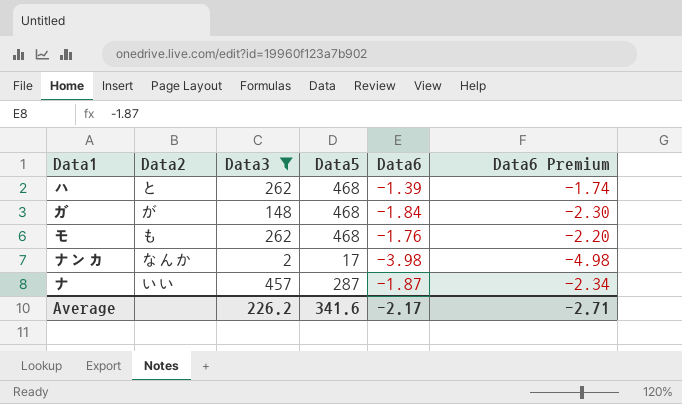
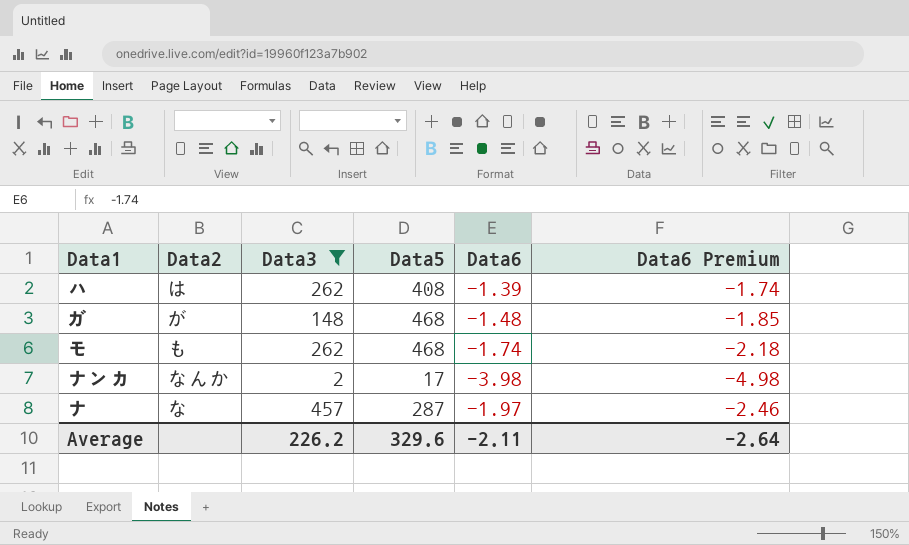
ハ | Data2: と -> は
ハ | Data5: 468 -> 408
ガ | Data6: -1.84 -> -1.48
ガ | Data6 Premium: -2.30 -> -1.85
モ | Data6: -1.76 -> -1.74
モ | Data6 Premium: -2.20 -> -2.18
ナ | Data2: いい -> な
ナ | Data6: -1.87 -> -1.97
ナ | Data6 Premium: -2.34 -> -2.46
Average | Data5: 341.6 -> 329.6
Average | Data6: -2.17 -> -2.11
Average | Data6 Premium: -2.71 -> -2.64

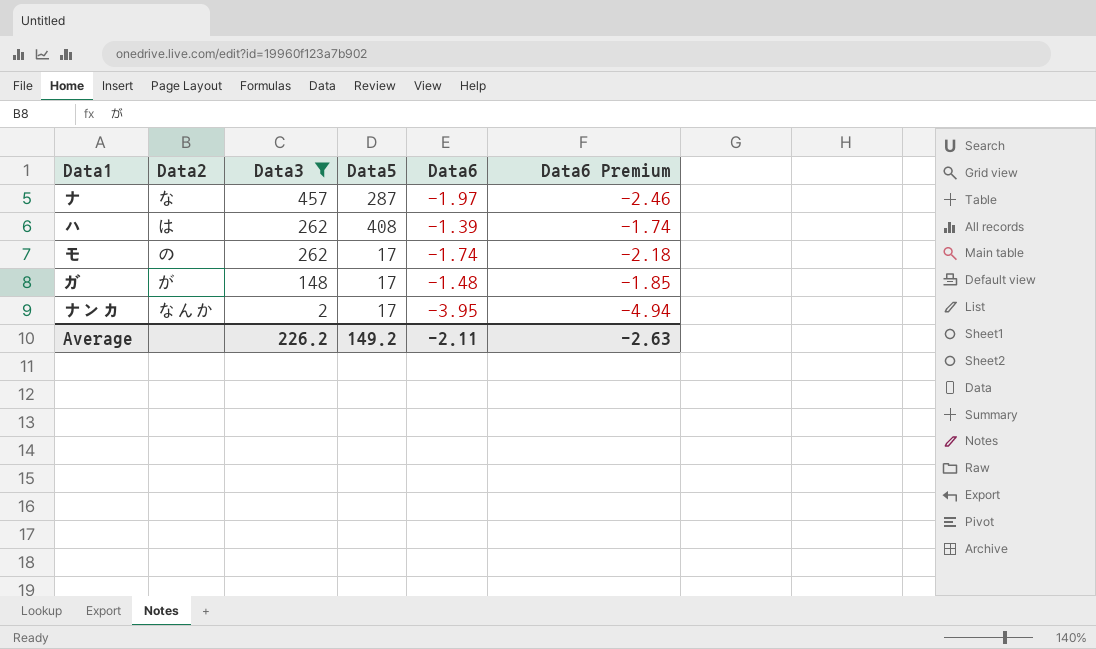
row order: none -> Data3 descending
モ | Data2: も -> の
モ | Data5: 468 -> 17
ガ | Data5: 468 -> 17
ナンカ | Data6: -3.98 -> -3.95
ナンカ | Data6 Premium: -4.98 -> -4.94
Average | Data5: 329.6 -> 149.2
Average | Data6 Premium: -2.64 -> -2.63

